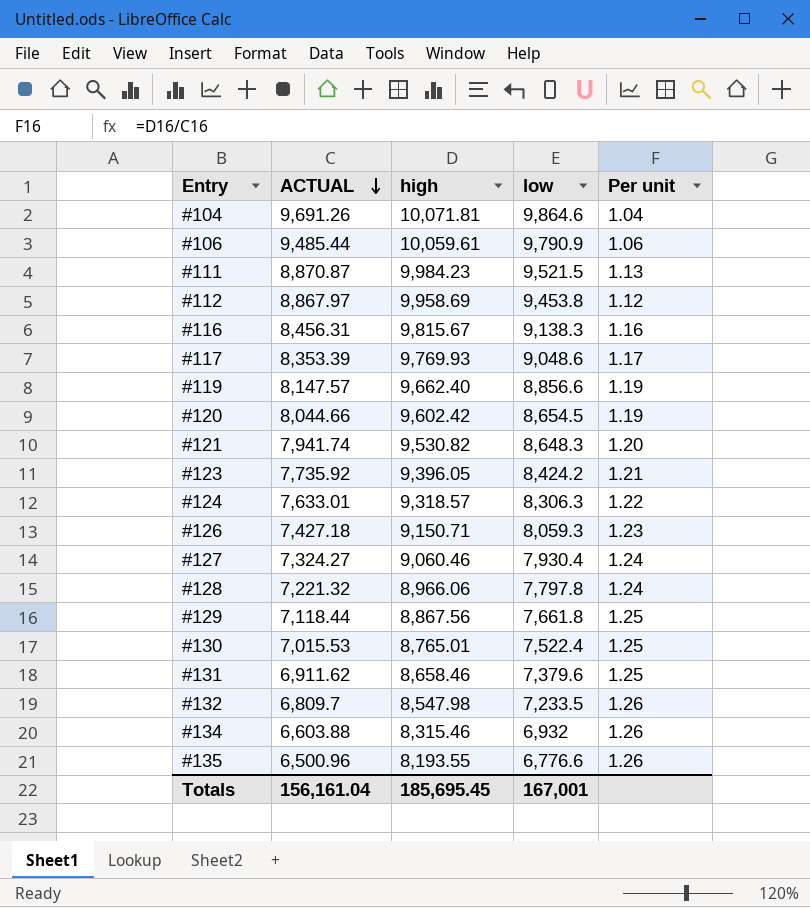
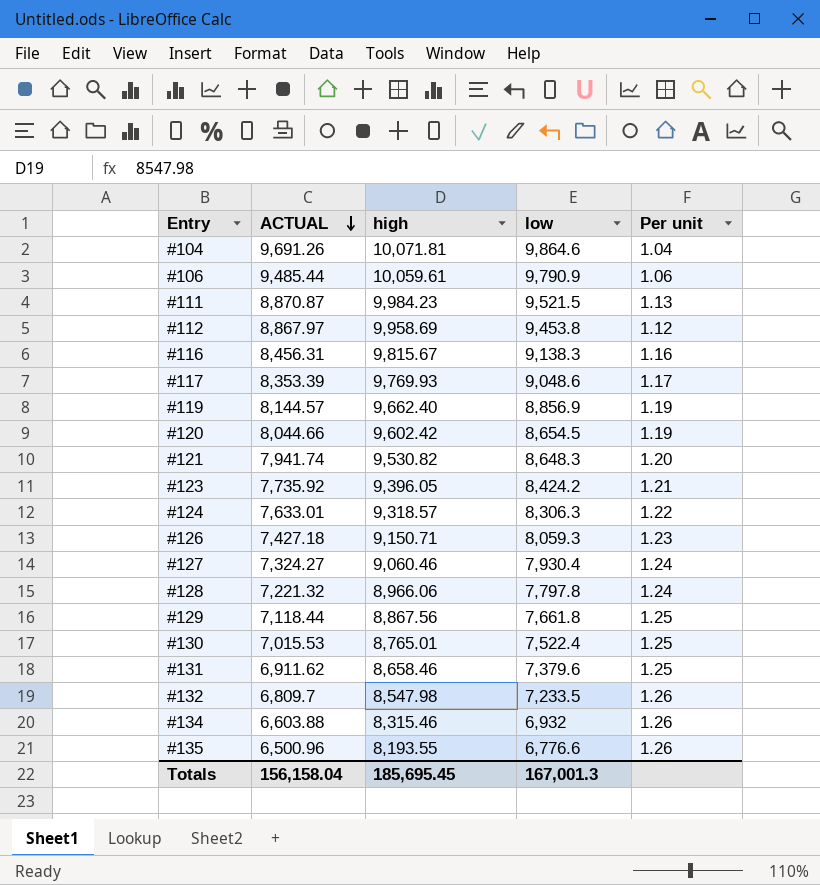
#119 | ACTUAL: 8,147.57 -> 8,144.57
#119 | low: 8,856.6 -> 8,856.9
Totals | ACTUAL: 156,161.04 -> 156,158.04
Totals | low: 167,001 -> 167,001.3

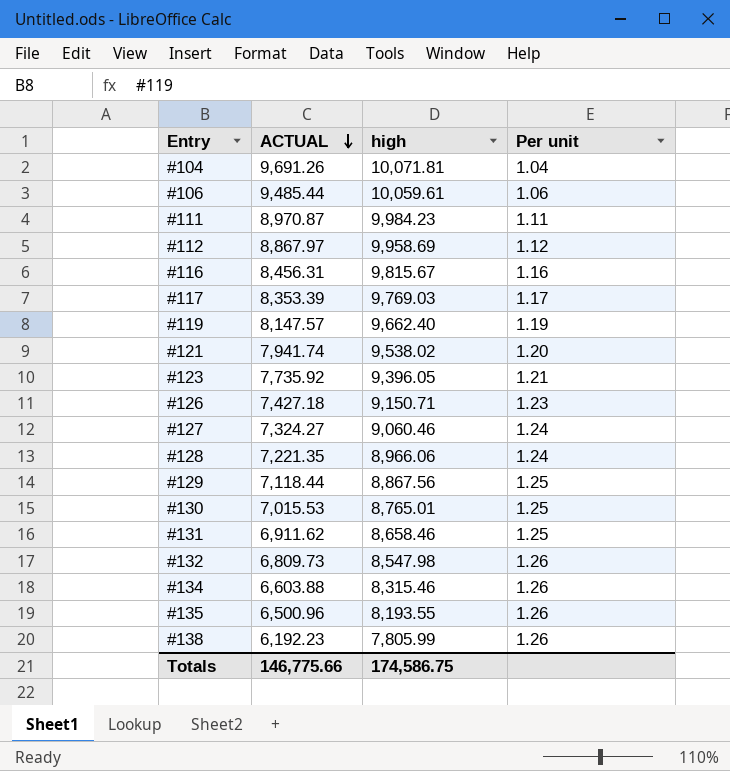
column low | position: 4 -> none
row #120: 8,044.66 | 9,602.42 | 8,654.5 | 1.19 -> none
row #124: 7,633.01 | 9,318.57 | 8,306.3 | 1.22 -> none
#111 | ACTUAL: 8,870.87 -> 8,970.87
#111 | Per unit: 1.13 -> 1.11
#117 | high: 9,769.93 -> 9,769.03
#119 | ACTUAL: 8,144.57 -> 8,147.57
#121 | high: 9,530.82 -> 9,538.02
#128 | ACTUAL: 7,221.32 -> 7,221.35
#132 | ACTUAL: 6,809.7 -> 6,809.73
row #138: none -> 6,192.23 | 7,805.99 | 1.26
Totals | ACTUAL: 156,158.04 -> 146,775.66
Totals | high: 185,695.45 -> 174,586.75

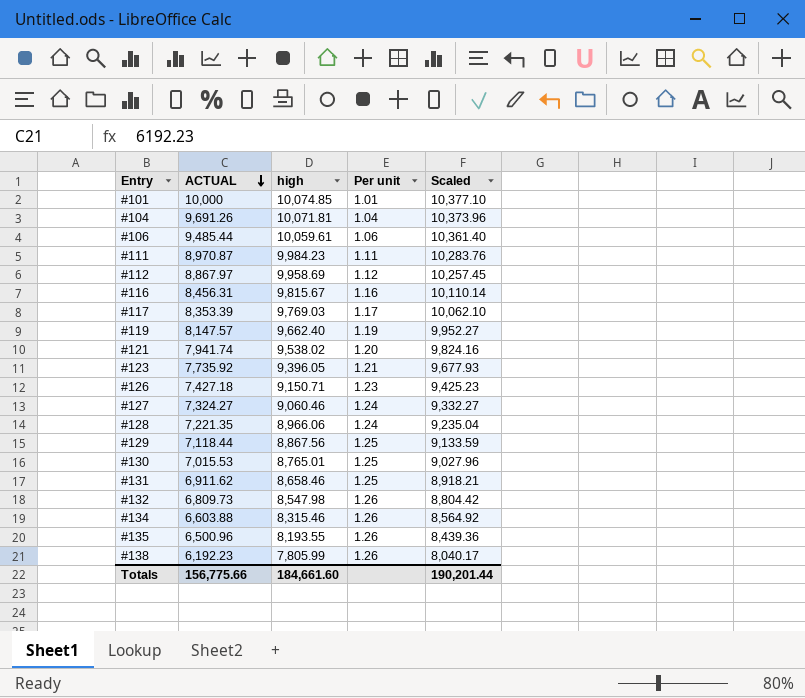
column Scaled | formula: none -> [high] * 1.03
row #101: none -> 10,000 | 10,074.85 | 1.01 | 10,377.10
Totals | ACTUAL: 146,775.66 -> 156,775.66
Totals | high: 174,586.75 -> 184,661.60

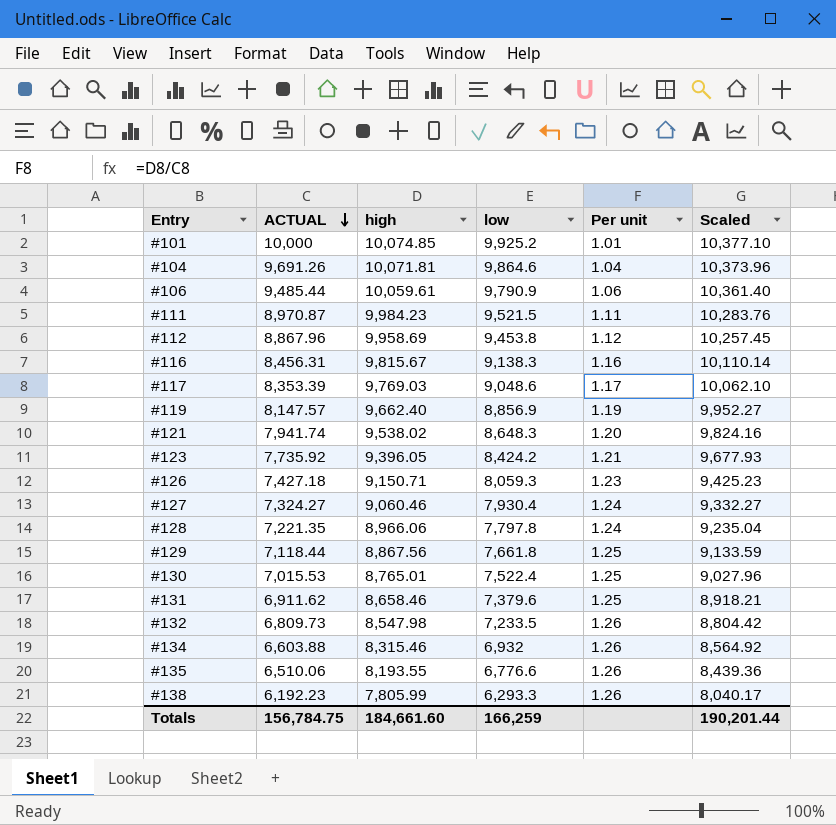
column low | position: none -> 4
#112 | ACTUAL: 8,867.97 -> 8,867.96
#135 | ACTUAL: 6,500.96 -> 6,510.06
Totals | ACTUAL: 156,775.66 -> 156,784.75

